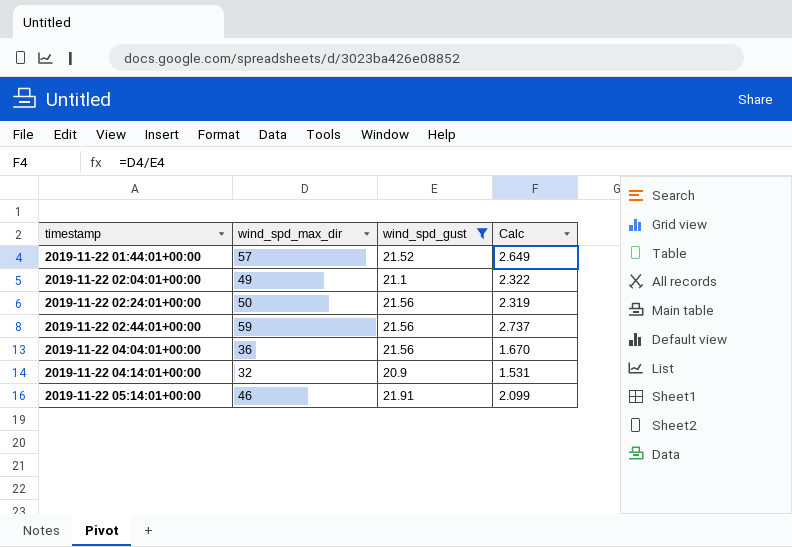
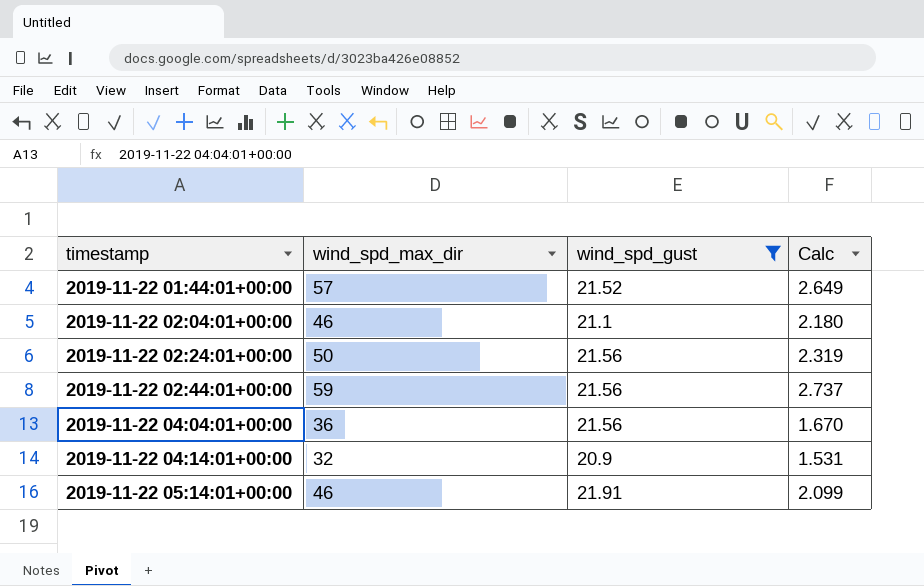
2019-11-22 02:04:01+00:00 | wind_spd_max_dir: 49 -> 46
2019-11-22 02:04:01+00:00 | Calc: 2.322 -> 2.180

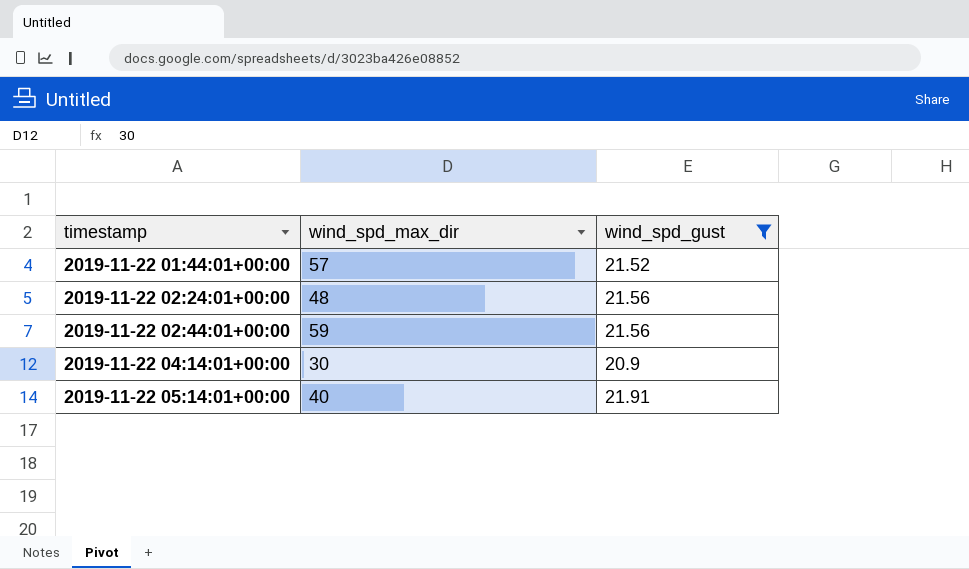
column Calc | formula: [wind_spd_max_dir] / [wind_spd_gust] -> none
row 2019-11-22 02:04:01+00:00: 46 | 21.1 | 2.180 -> none
row 2019-11-22 04:04:01+00:00: 36 | 21.56 | 1.670 -> none
2019-11-22 02:24:01+00:00 | wind_spd_max_dir: 50 -> 48
2019-11-22 04:14:01+00:00 | wind_spd_max_dir: 32 -> 30
2019-11-22 05:14:01+00:00 | wind_spd_max_dir: 46 -> 40

